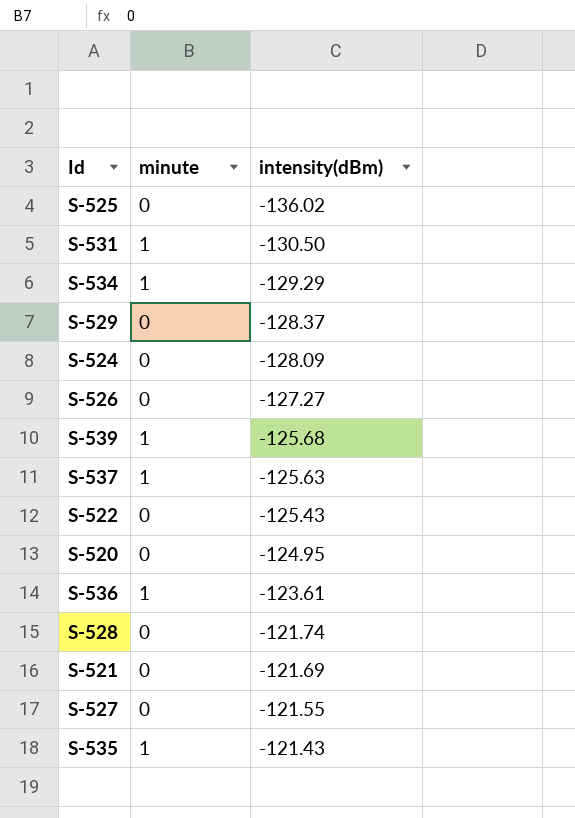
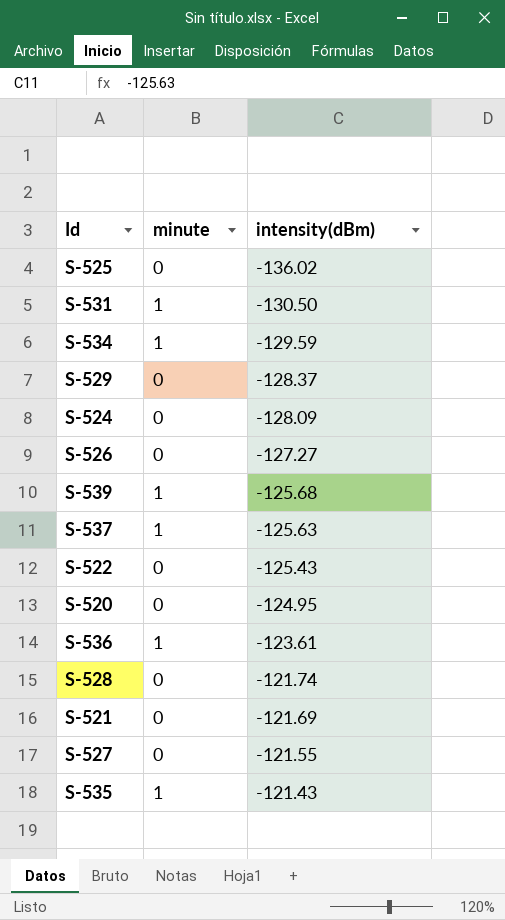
S-534 | intensity(dBm): -129.29 -> -129.59

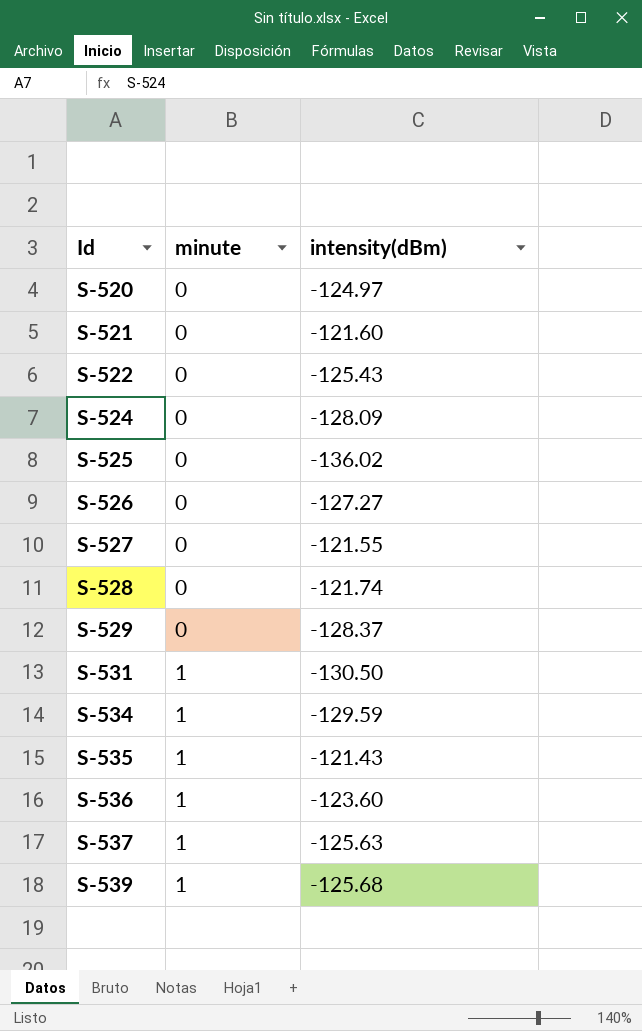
row order: intensity(dBm) ascending -> Id ascending
S-520 | intensity(dBm): -124.95 -> -124.97
S-521 | intensity(dBm): -121.69 -> -121.60
S-536 | intensity(dBm): -123.61 -> -123.60

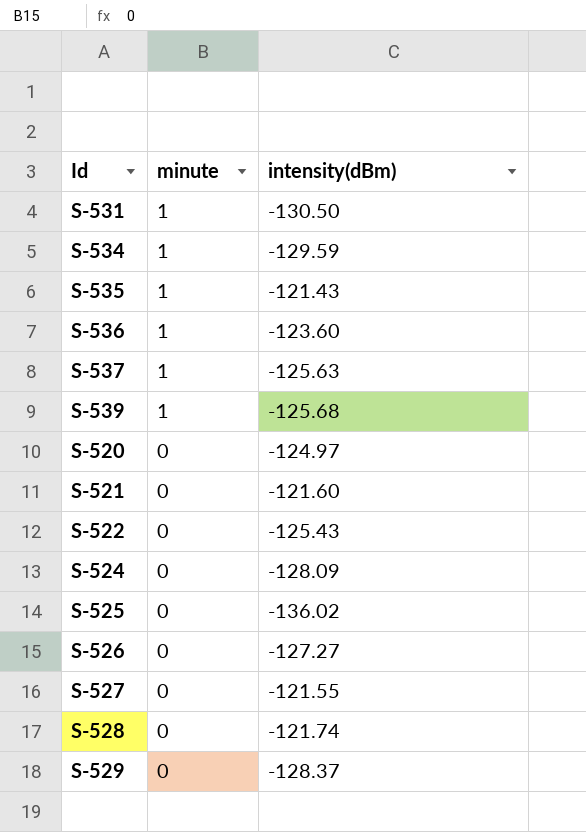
row order: Id ascending -> minute descending

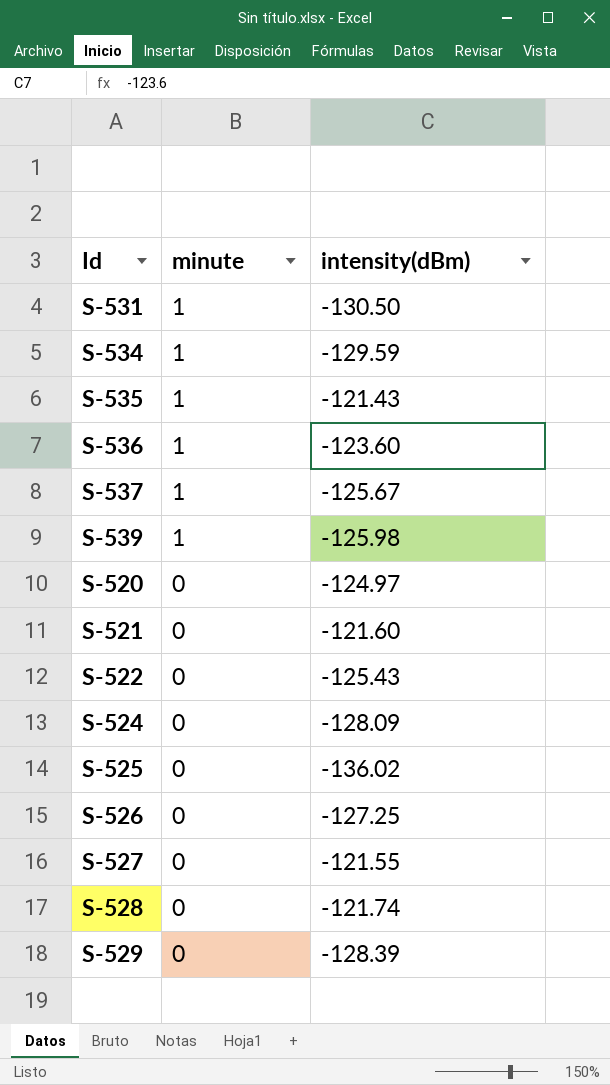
S-537 | intensity(dBm): -125.63 -> -125.67
S-539 | intensity(dBm): -125.68 -> -125.98
S-526 | intensity(dBm): -127.27 -> -127.25
S-529 | intensity(dBm): -128.37 -> -128.39

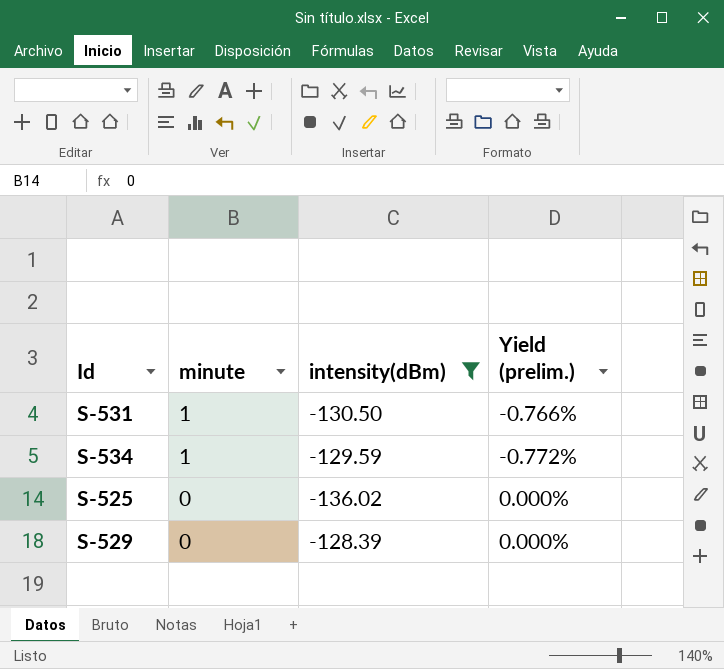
filter: none -> intensity(dBm) <= -128.39
column Yield (prelim.) | formula: none -> [minute] / [intensity(dBm)]

